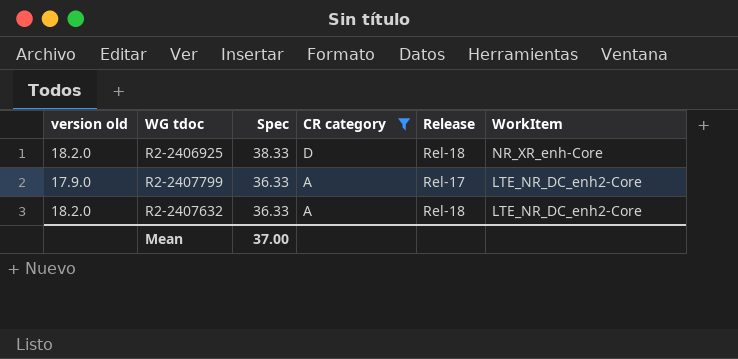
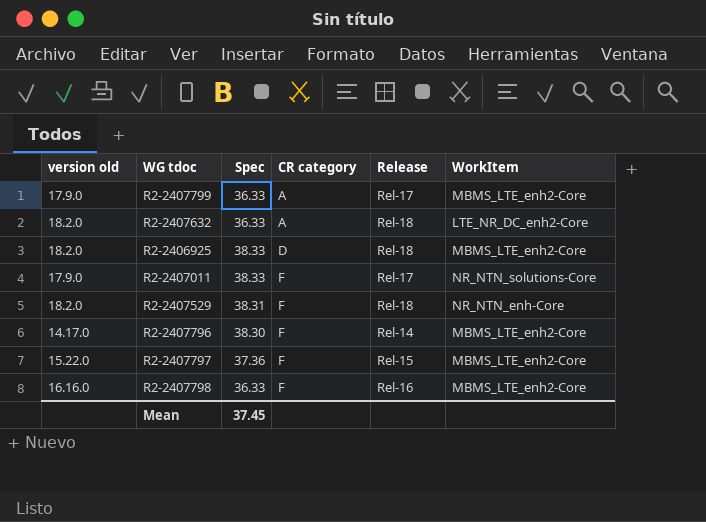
filter: CR category != F -> none
row order: Spec descending -> CR category ascending
R2-2407799 | WorkItem: LTE_NR_DC_enh2-Core -> MBMS_LTE_enh2-Core
R2-2406925 | WorkItem: NR_XR_enh-Core -> MBMS_LTE_enh2-Core
Mean | Spec: 37.00 -> 37.45

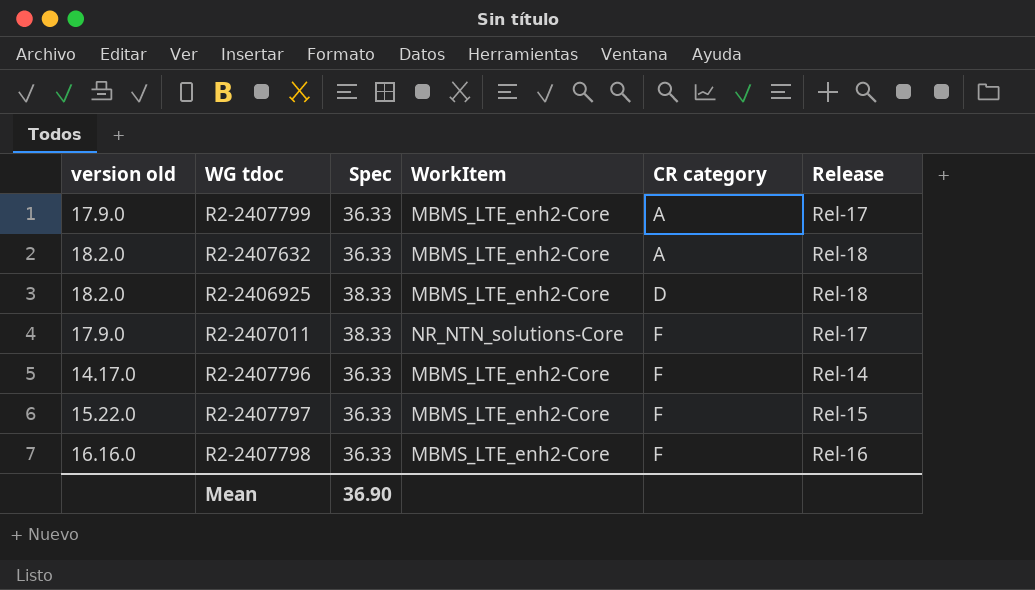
column WorkItem | position: 6 -> 4
row R2-2407529: 18.2.0 | 38.31 | F | Rel-18 | NR_NTN_enh-Core -> none
R2-2407632 | WorkItem: LTE_NR_DC_enh2-Core -> MBMS_LTE_enh2-Core
R2-2407796 | Spec: 38.30 -> 36.33
R2-2407797 | Spec: 37.36 -> 36.33
Mean | Spec: 37.45 -> 36.90

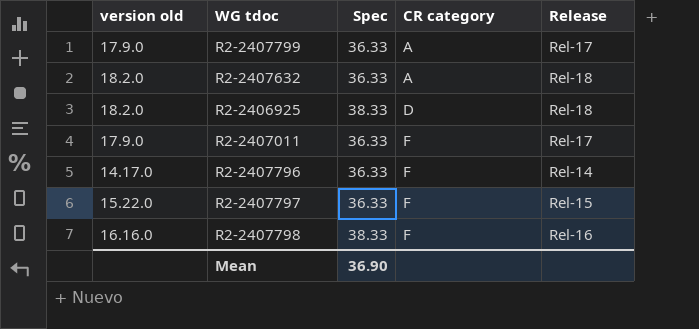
column WorkItem | position: 4 -> none
R2-2407011 | Spec: 38.33 -> 36.33
R2-2407798 | Spec: 36.33 -> 38.33

